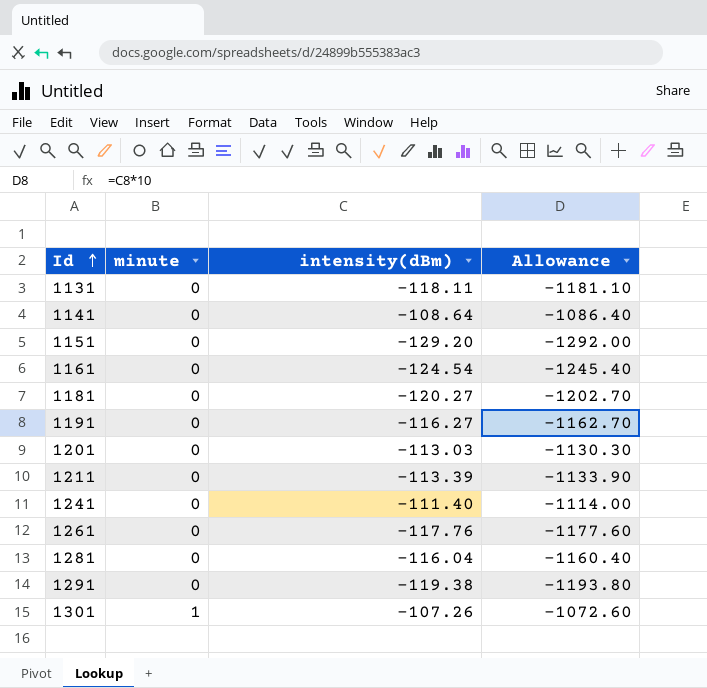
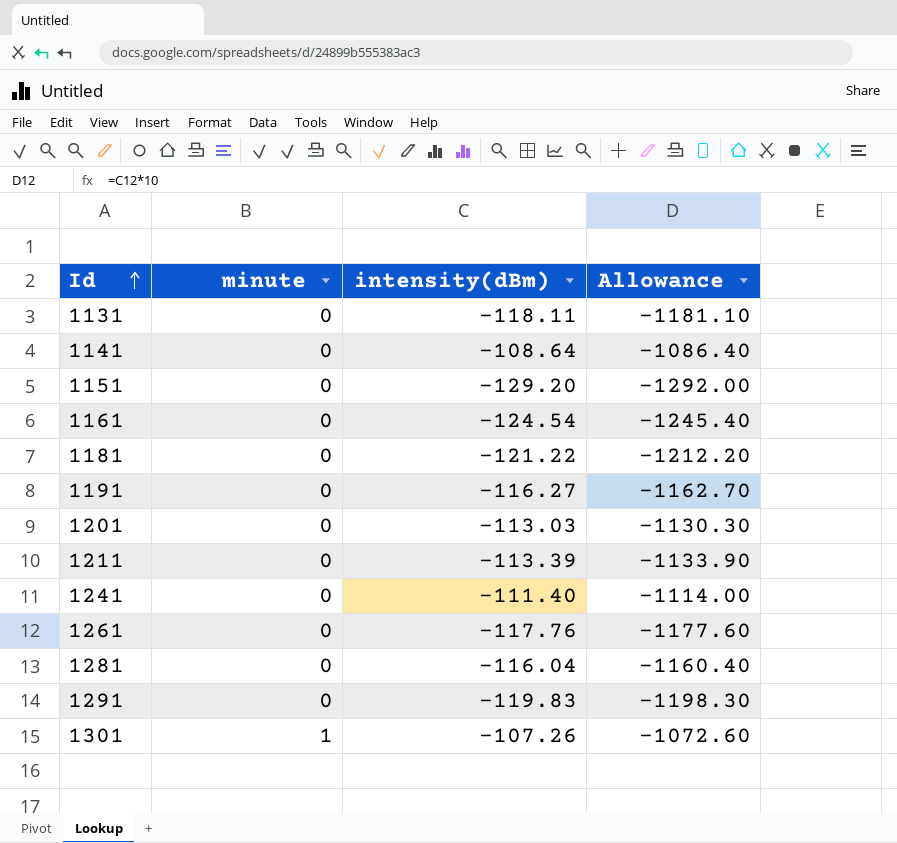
1181 | intensity(dBm): -120.27 -> -121.22
1181 | Allowance: -1202.70 -> -1212.20
1291 | intensity(dBm): -119.38 -> -119.83
1291 | Allowance: -1193.80 -> -1198.30

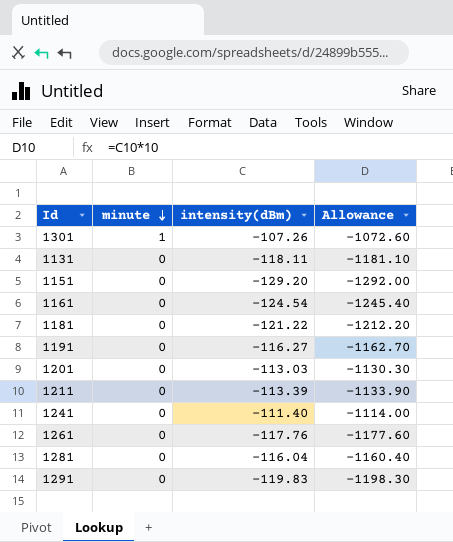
row order: Id ascending -> minute descending
row 1141: 0 | -108.64 | -1086.40 -> none

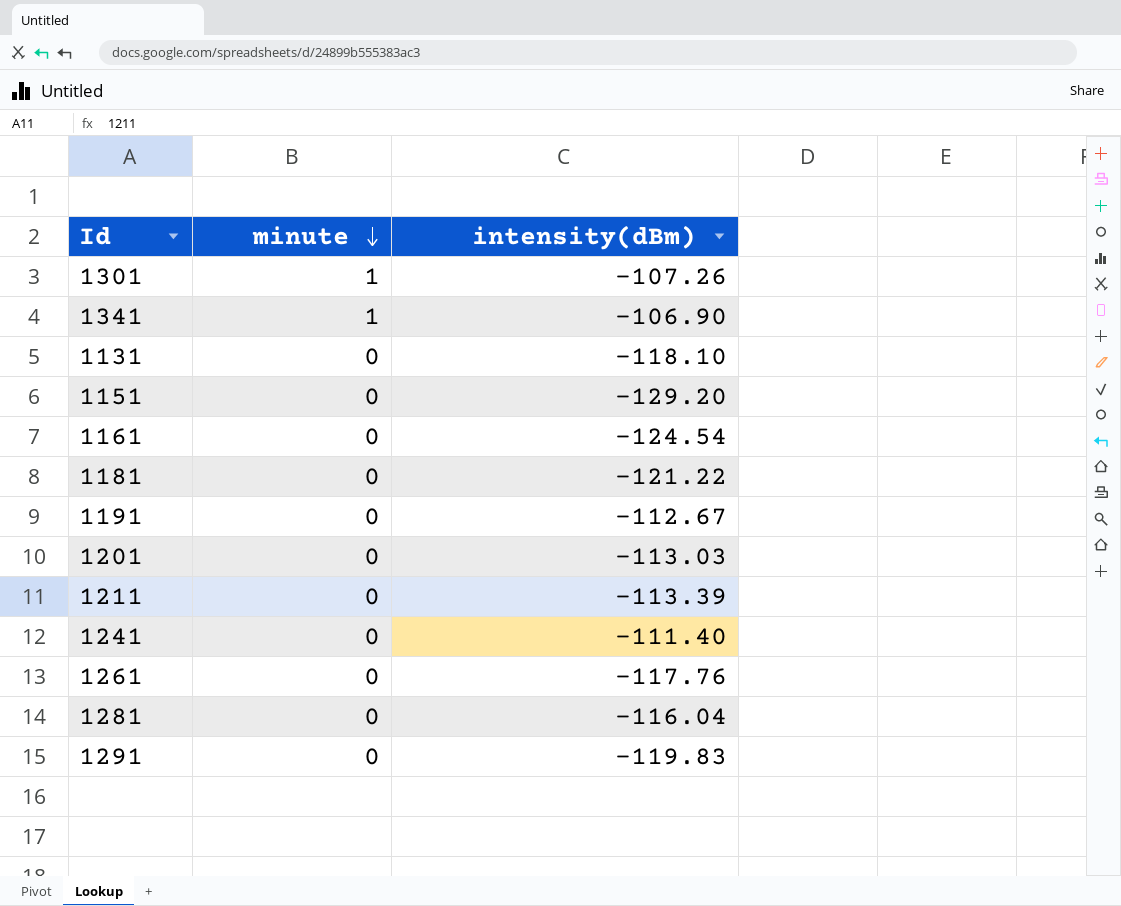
column Allowance | formula: [intensity(dBm)] * 10 -> none
row 1341: none -> 1 | -106.90
1131 | intensity(dBm): -118.11 -> -118.10
1191 | intensity(dBm): -116.27 -> -112.67

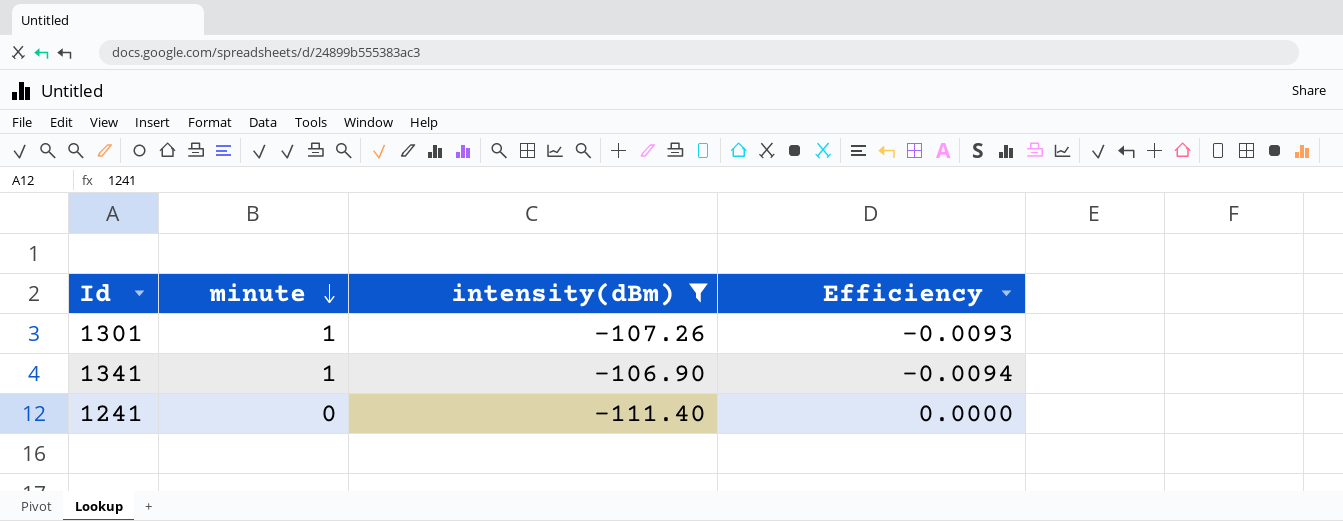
filter: none -> intensity(dBm) >= -111.40
column Efficiency | formula: none -> [minute] / [intensity(dBm)]

